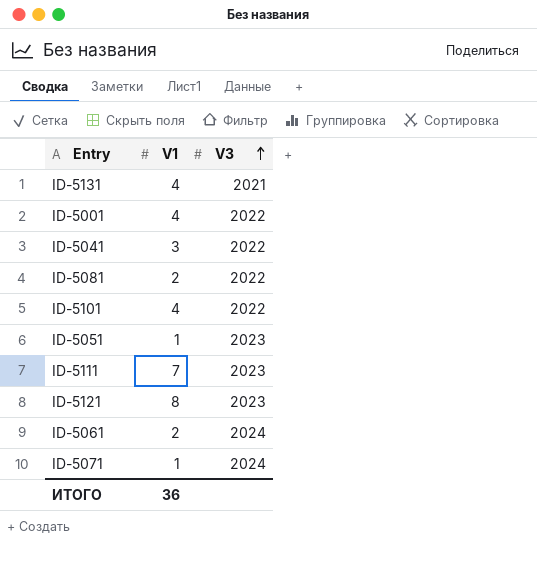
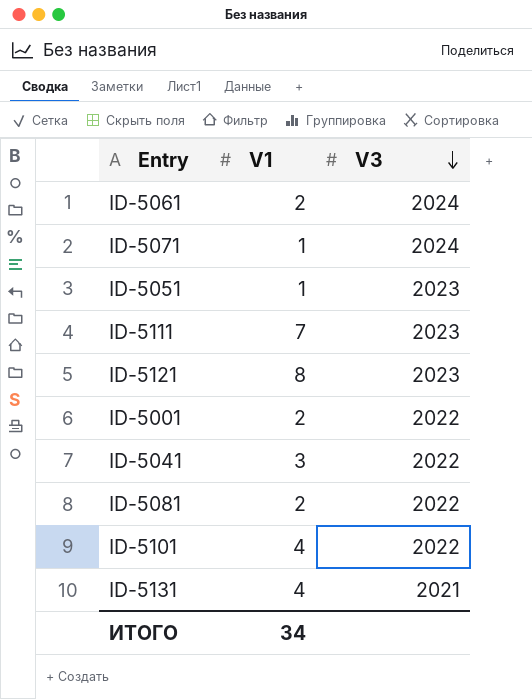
row order: V3 ascending -> V3 descending
ID-5001 | V1: 4 -> 2
ИТОГО | V1: 36 -> 34

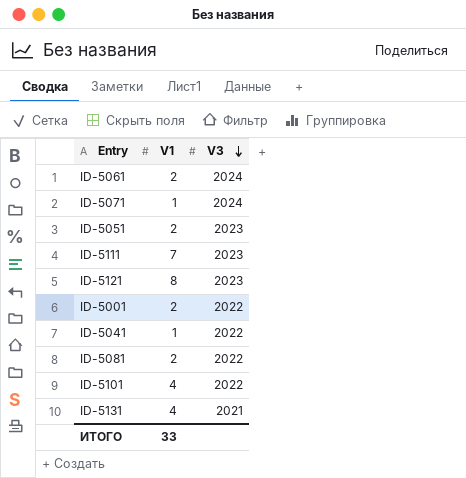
ID-5051 | V1: 1 -> 2
ID-5041 | V1: 3 -> 1
ИТОГО | V1: 34 -> 33

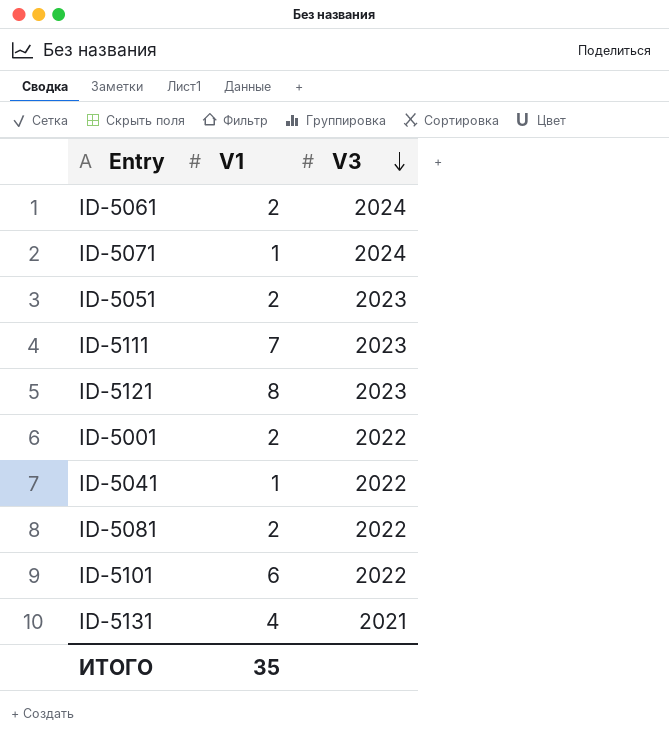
ID-5101 | V1: 4 -> 6
ИТОГО | V1: 33 -> 35

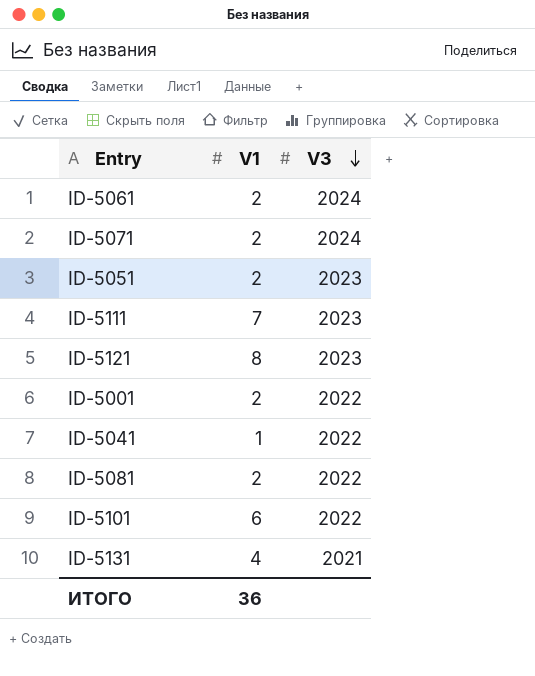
ID-5071 | V1: 1 -> 2
ИТОГО | V1: 35 -> 36

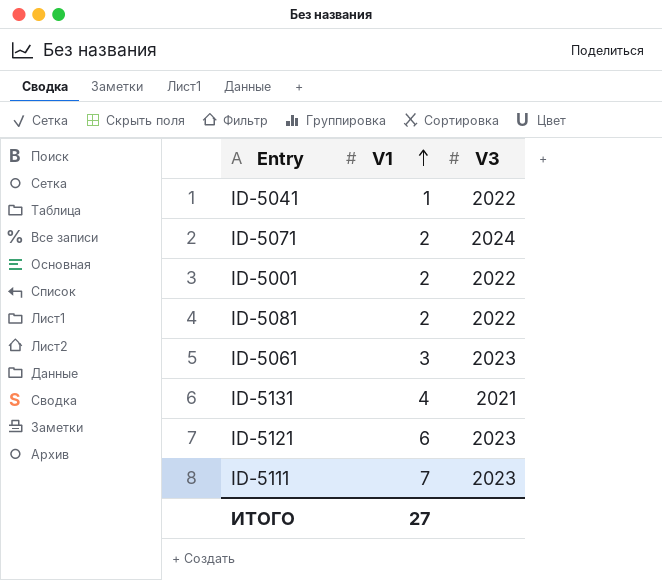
row order: V3 descending -> V1 ascending
row ID-5051: 2 | 2023 -> none
row ID-5101: 6 | 2022 -> none
ID-5061 | V1: 2 -> 3
ID-5061 | V3: 2024 -> 2023
ID-5121 | V1: 8 -> 6
ИТОГО | V1: 36 -> 27

